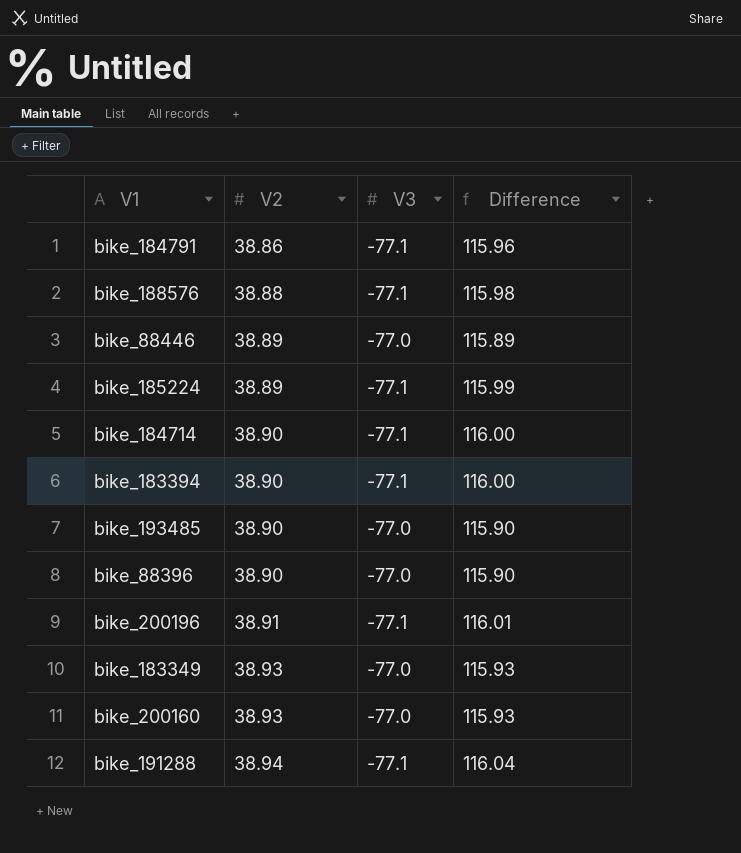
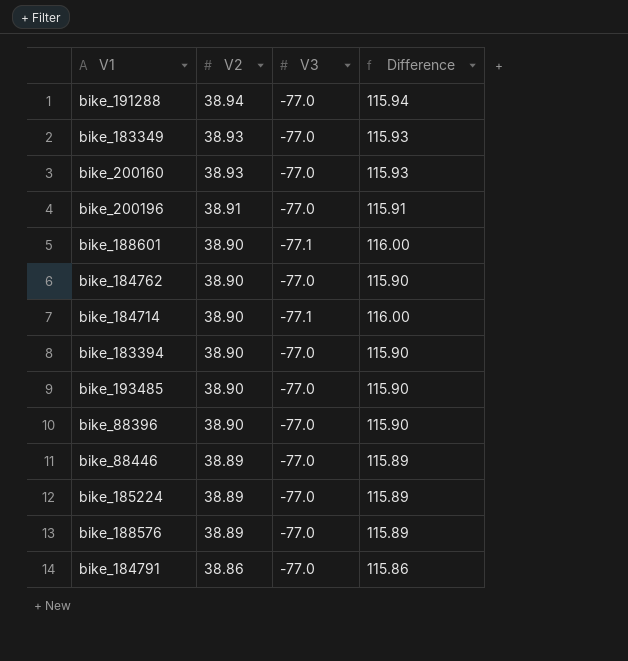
row order: V2 ascending -> V2 descending
bike_191288 | V3: -77.1 -> -77.0
bike_191288 | Difference: 116.04 -> 115.94
bike_200196 | V3: -77.1 -> -77.0
bike_200196 | Difference: 116.01 -> 115.91
row bike_188601: none -> 38.90 | -77.1 | 116.00
row bike_184762: none -> 38.90 | -77.0 | 115.90
bike_183394 | V3: -77.1 -> -77.0
bike_183394 | Difference: 116.00 -> 115.90
bike_185224 | V3: -77.1 -> -77.0
bike_185224 | Difference: 115.99 -> 115.89
bike_188576 | V2: 38.88 -> 38.89
bike_188576 | V3: -77.1 -> -77.0
bike_188576 | Difference: 115.98 -> 115.89
bike_184791 | V3: -77.1 -> -77.0
bike_184791 | Difference: 115.96 -> 115.86

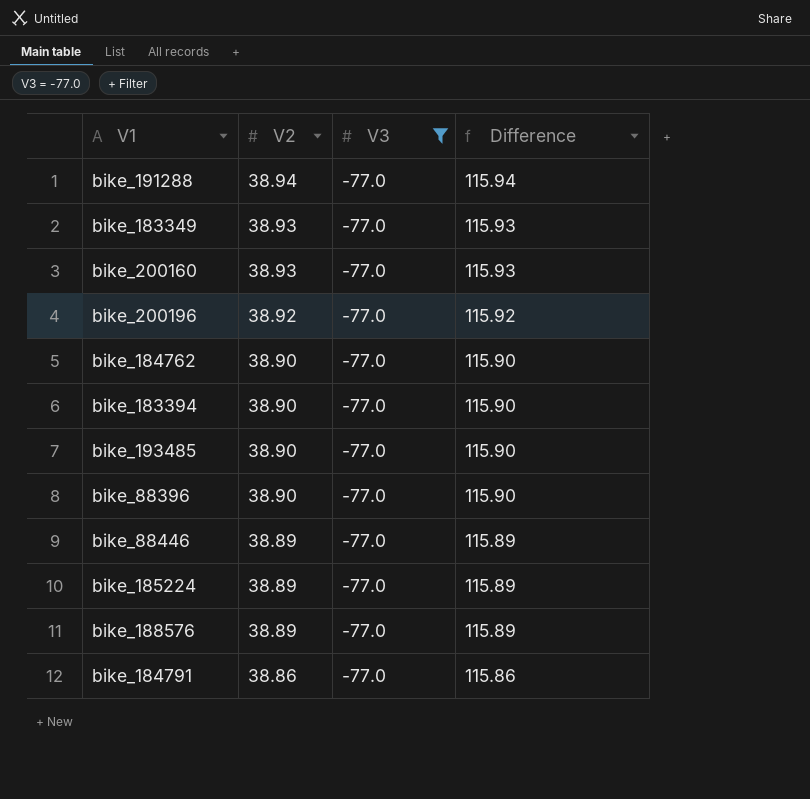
filter: none -> V3 = -77.0
bike_200196 | V2: 38.91 -> 38.92
bike_200196 | Difference: 115.91 -> 115.92

